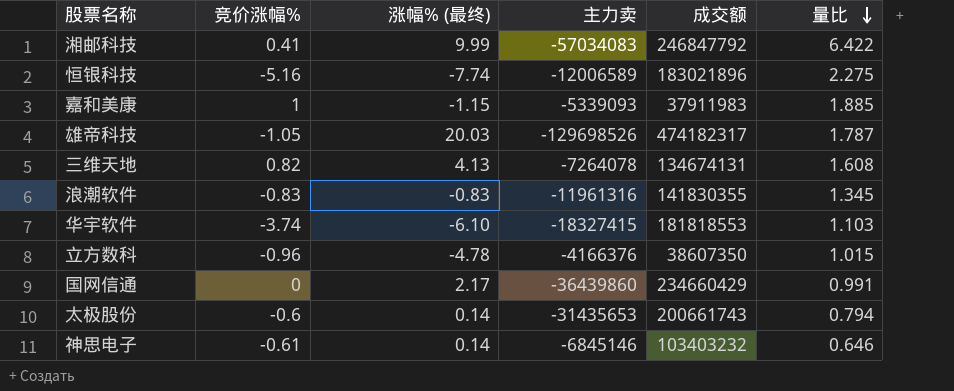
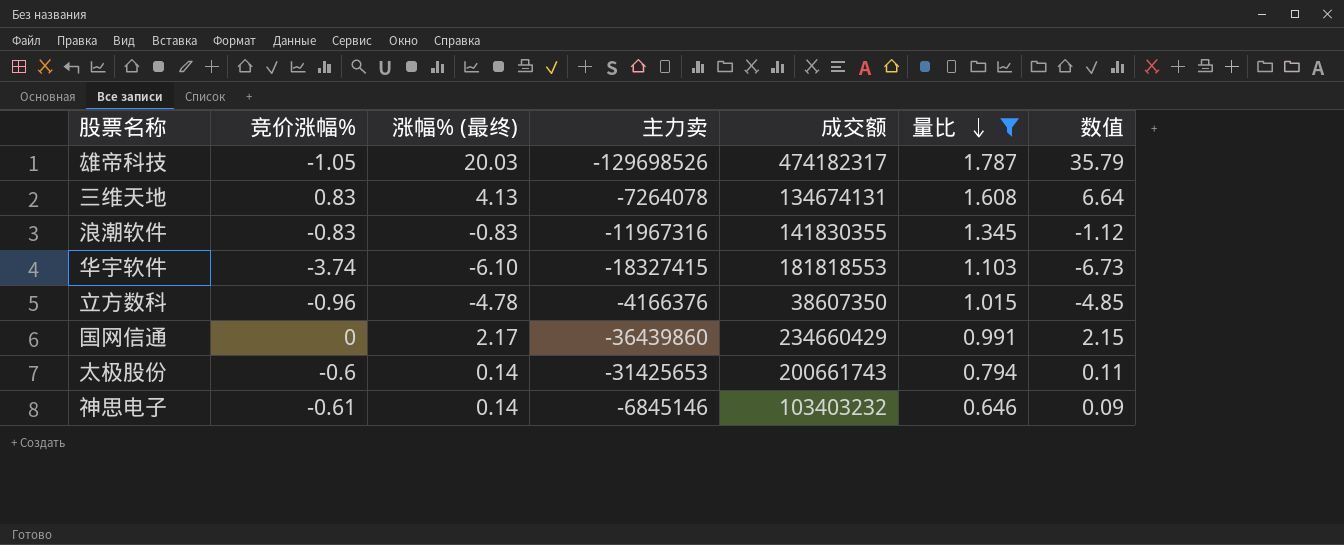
filter: none -> 量比 <= 1.787
column 数值 | formula: none -> [涨幅% (最终)] * [量比]
三维天地 | 竞价涨幅%: 0.82 -> 0.83
浪潮软件 | 主力卖: -11961316 -> -11967316
太极股份 | 主力卖: -31435653 -> -31425653

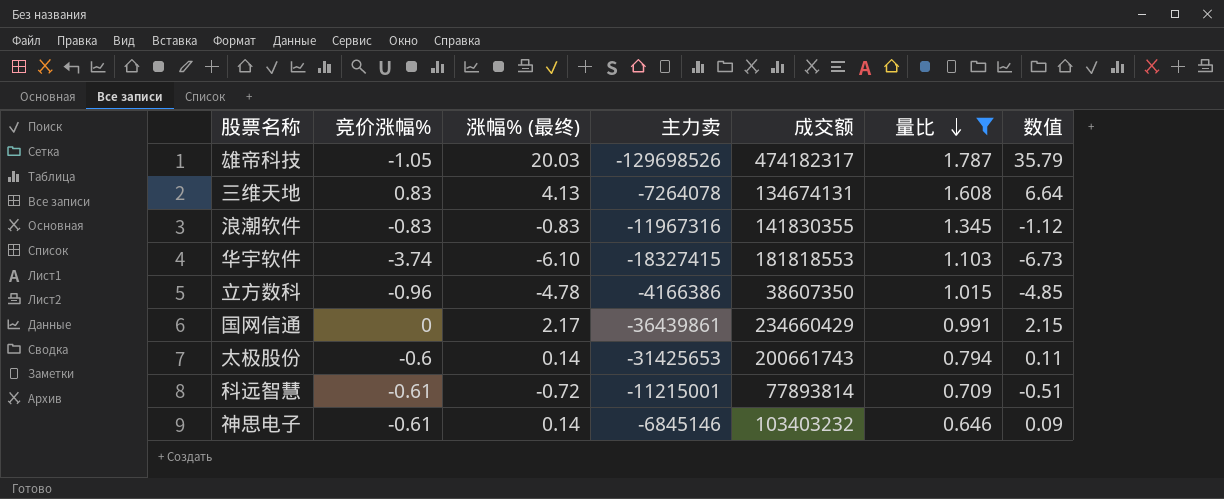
立方数科 | 主力卖: -4166376 -> -4166386
国网信通 | 主力卖: -36439860 -> -36439861
row 科远智慧: none -> -0.61 | -0.72 | -11215001 | 77893814 | 0.709 | -0.51

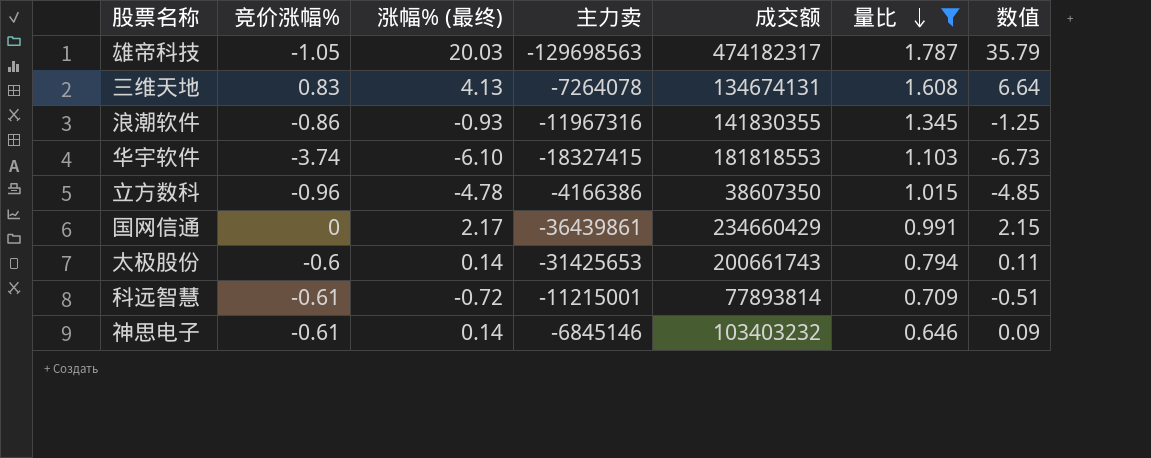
雄帝科技 | 主力卖: -129698526 -> -129698563
浪潮软件 | 竞价涨幅%: -0.83 -> -0.86
浪潮软件 | 涨幅% (最终): -0.83 -> -0.93
浪潮软件 | 数值: -1.12 -> -1.25

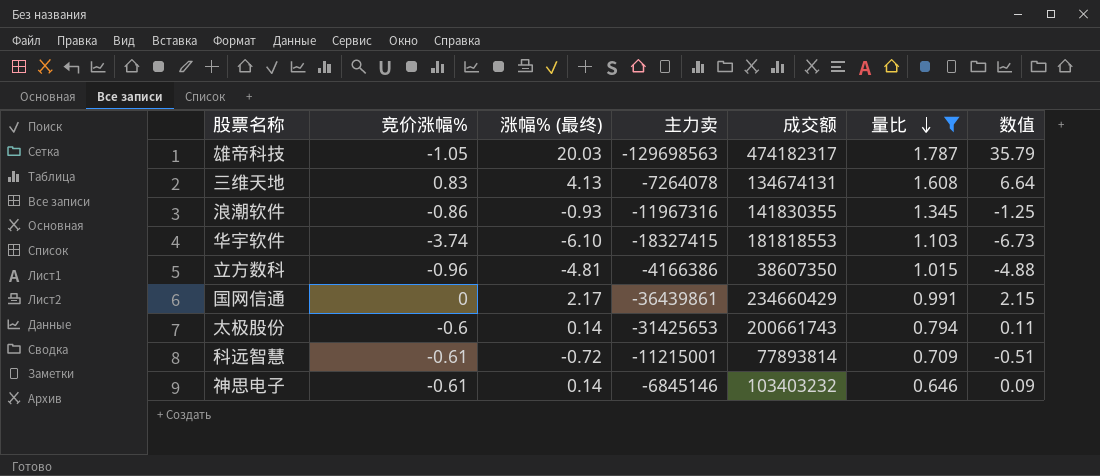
立方数科 | 涨幅% (最终): -4.78 -> -4.81
立方数科 | 数值: -4.85 -> -4.88

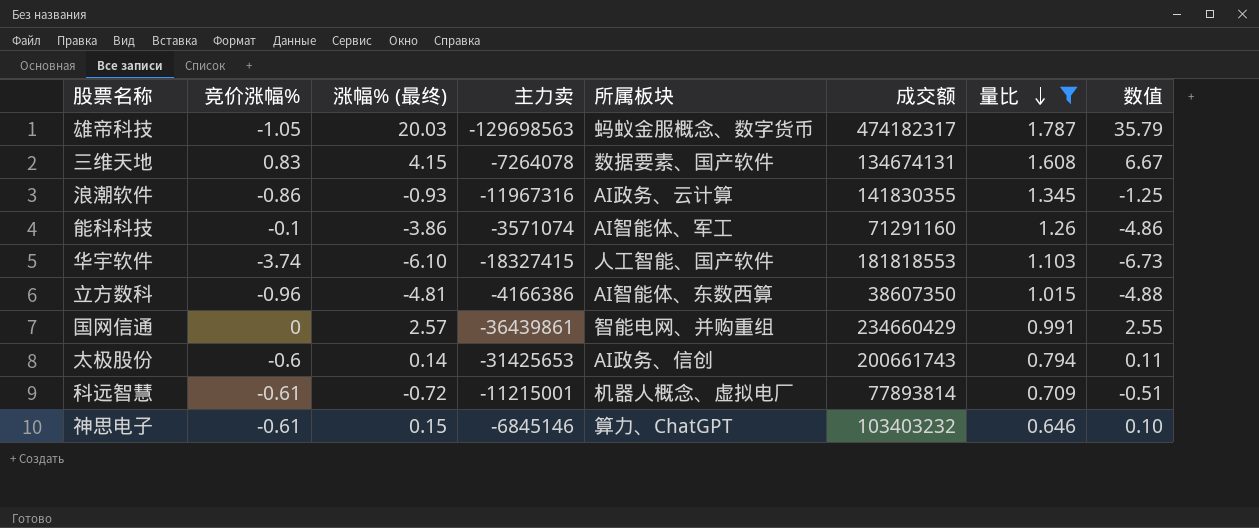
column 所属板块 | position: none -> 5
三维天地 | 涨幅% (最终): 4.13 -> 4.15
三维天地 | 数值: 6.64 -> 6.67
row 能科科技: none -> -0.1 | -3.86 | -3571074 | AI智能体、军工 | 71291160 | 1.26 | -4.86
国网信通 | 涨幅% (最终): 2.17 -> 2.57
国网信通 | 数值: 2.15 -> 2.55
神思电子 | 涨幅% (最终): 0.14 -> 0.15
神思电子 | 数值: 0.09 -> 0.10

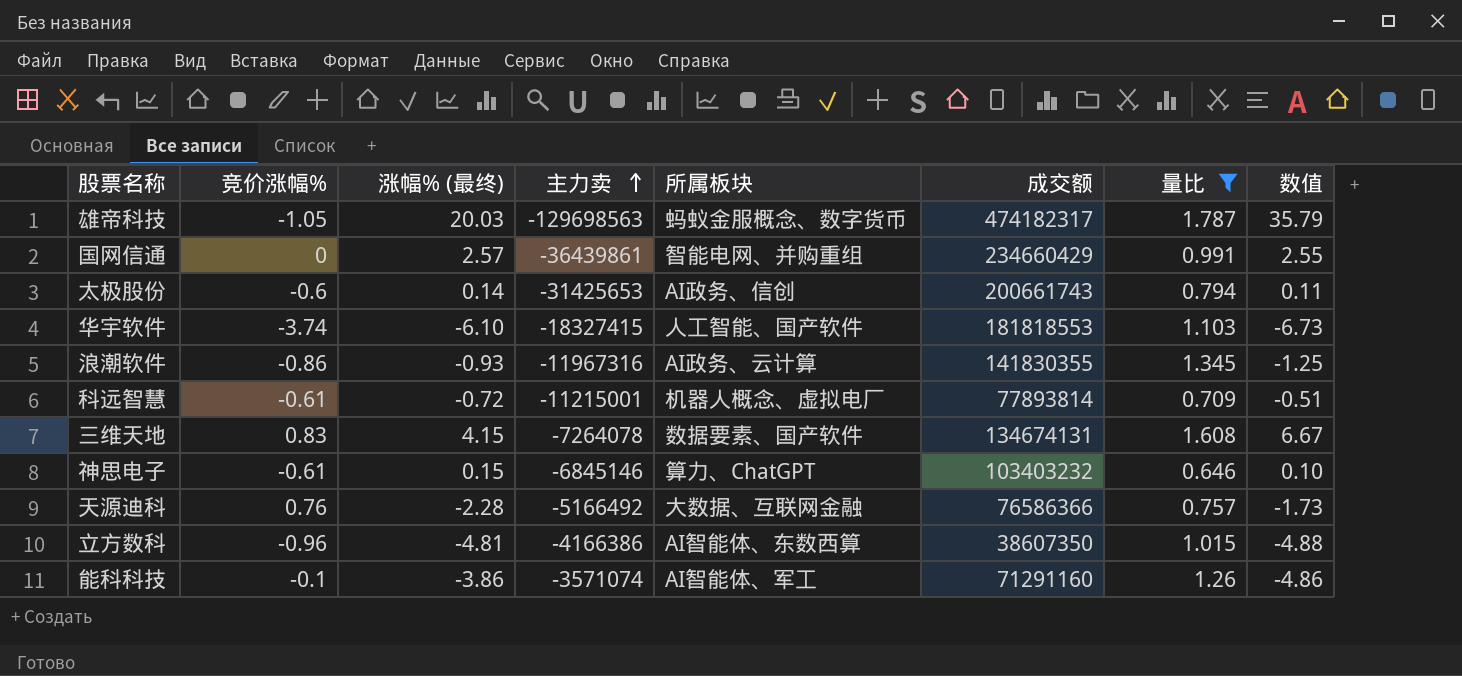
row order: 量比 descending -> 主力卖 ascending
row 天源迪科: none -> 0.76 | -2.28 | -5166492 | 大数据、互联网金融 | 76586366 | 0.757 | -1.73

